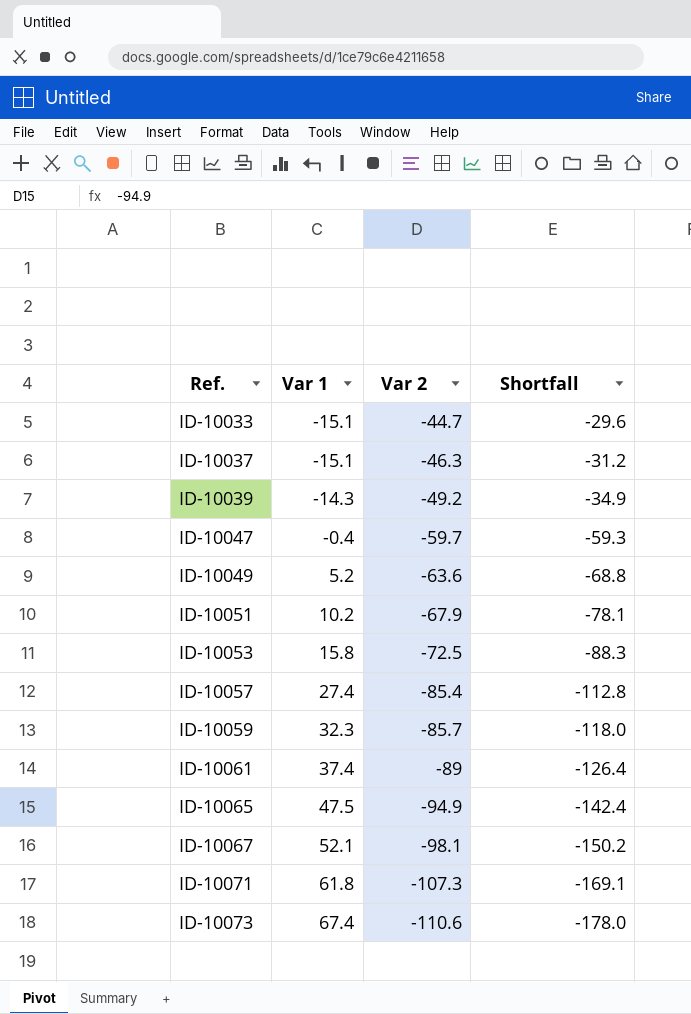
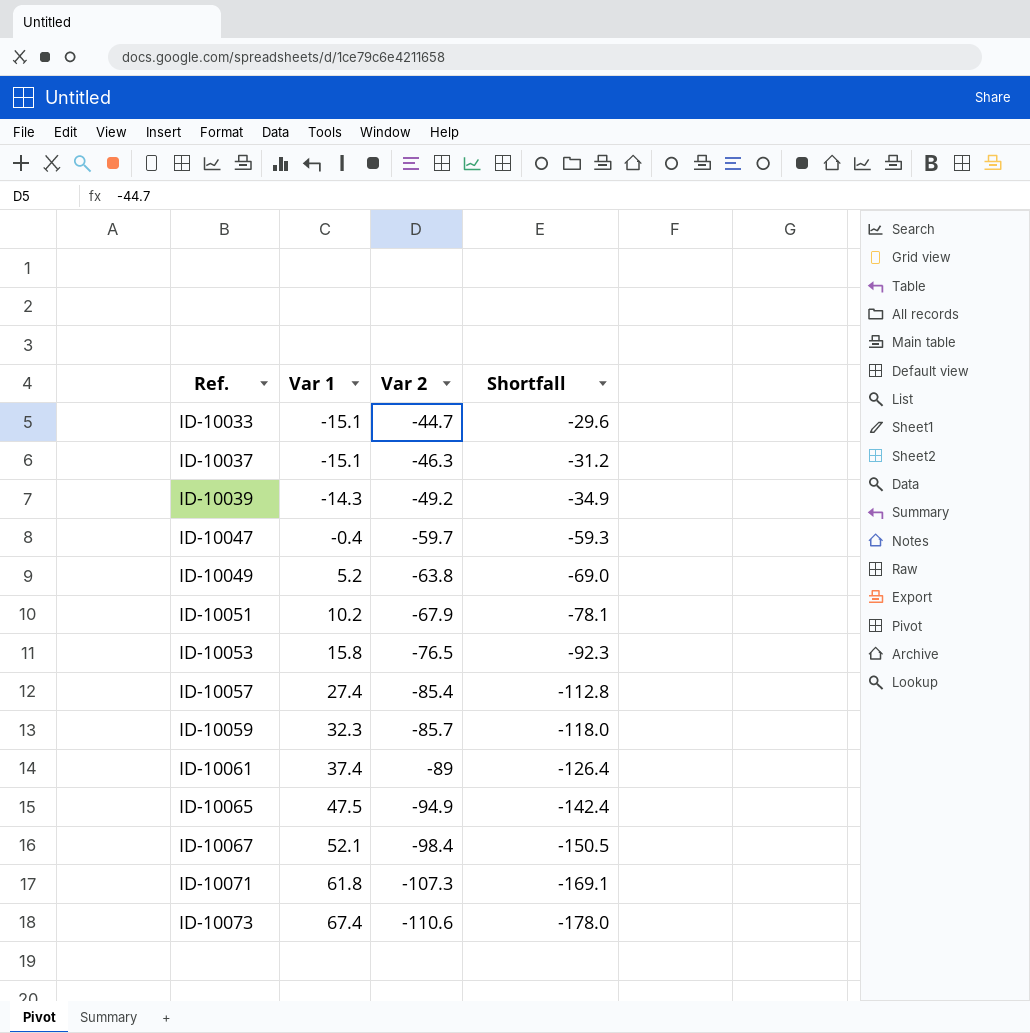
ID-10049 | Var 2: -63.6 -> -63.8
ID-10049 | Shortfall: -68.8 -> -69.0
ID-10053 | Var 2: -72.5 -> -76.5
ID-10053 | Shortfall: -88.3 -> -92.3
ID-10067 | Var 2: -98.1 -> -98.4
ID-10067 | Shortfall: -150.2 -> -150.5

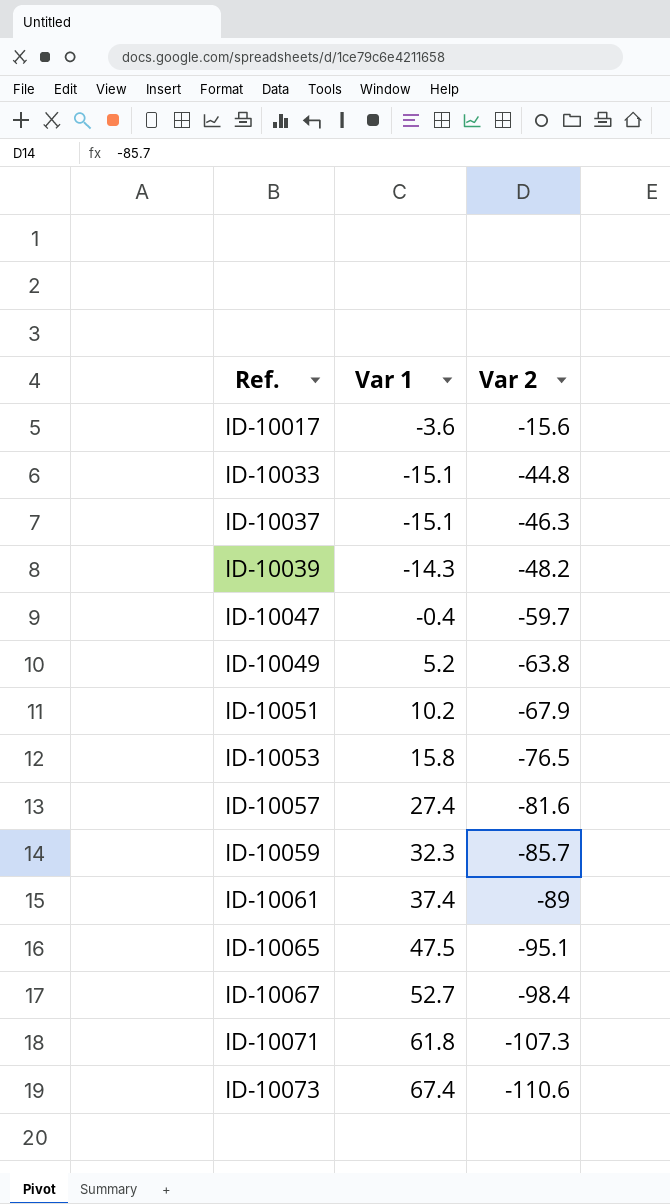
column Shortfall | formula: [Var 2] - [Var 1] -> none
row ID-10017: none -> -3.6 | -15.6
ID-10033 | Var 2: -44.7 -> -44.8
ID-10039 | Var 2: -49.2 -> -48.2
ID-10057 | Var 2: -85.4 -> -81.6
ID-10065 | Var 2: -94.9 -> -95.1
ID-10067 | Var 1: 52.1 -> 52.7

